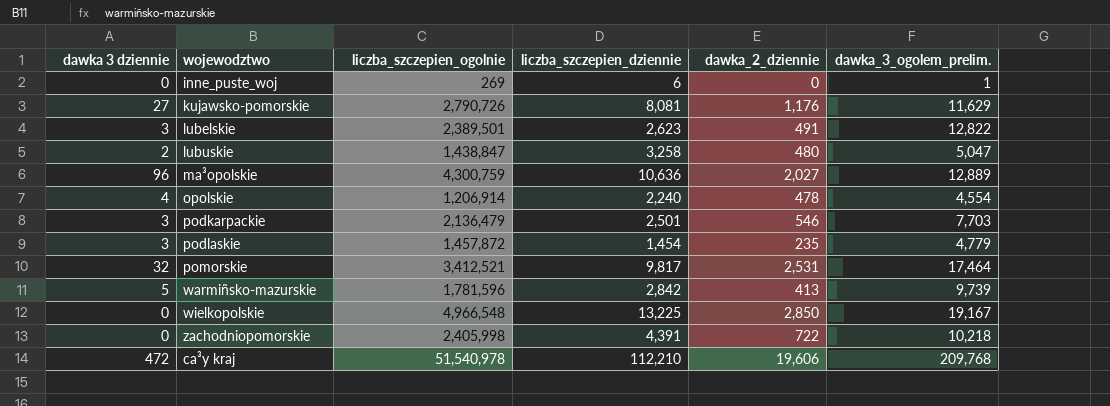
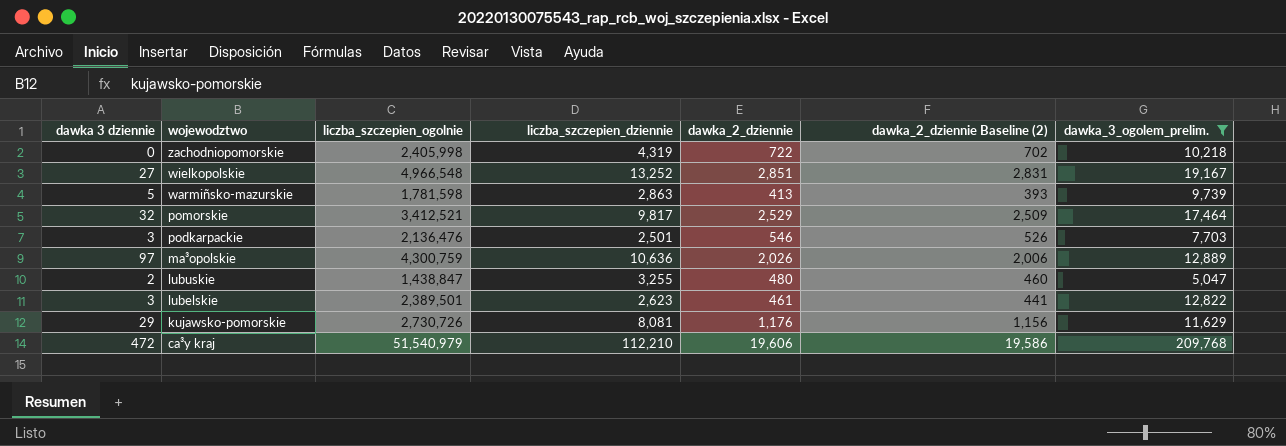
filter: none -> dawka_3_ogolem_prelim. >= 5,047
row order: none -> wojewodztwo descending
column dawka_2_dziennie Baseline (2) | formula: none -> [dawka_2_dziennie] - 20
zachodniopomorskie | liczba_szczepien_dziennie: 4,391 -> 4,319
wielkopolskie | dawka 3 dziennie: 0 -> 27
wielkopolskie | liczba_szczepien_dziennie: 13,225 -> 13,252
wielkopolskie | dawka_2_dziennie: 2,850 -> 2,851
warmiñsko-mazurskie | liczba_szczepien_ogolnie: 1,781,596 -> 1,781,598
warmiñsko-mazurskie | liczba_szczepien_dziennie: 2,842 -> 2,863
pomorskie | dawka_2_dziennie: 2,531 -> 2,529
podkarpackie | liczba_szczepien_ogolnie: 2,136,479 -> 2,136,476
ma³opolskie | dawka 3 dziennie: 96 -> 97
ma³opolskie | dawka_2_dziennie: 2,027 -> 2,026
lubuskie | liczba_szczepien_dziennie: 3,258 -> 3,255
lubelskie | dawka_2_dziennie: 491 -> 461
kujawsko-pomorskie | dawka 3 dziennie: 27 -> 29
kujawsko-pomorskie | liczba_szczepien_ogolnie: 2,790,726 -> 2,730,726
ca³y kraj | liczba_szczepien_ogolnie: 51,540,978 -> 51,540,979

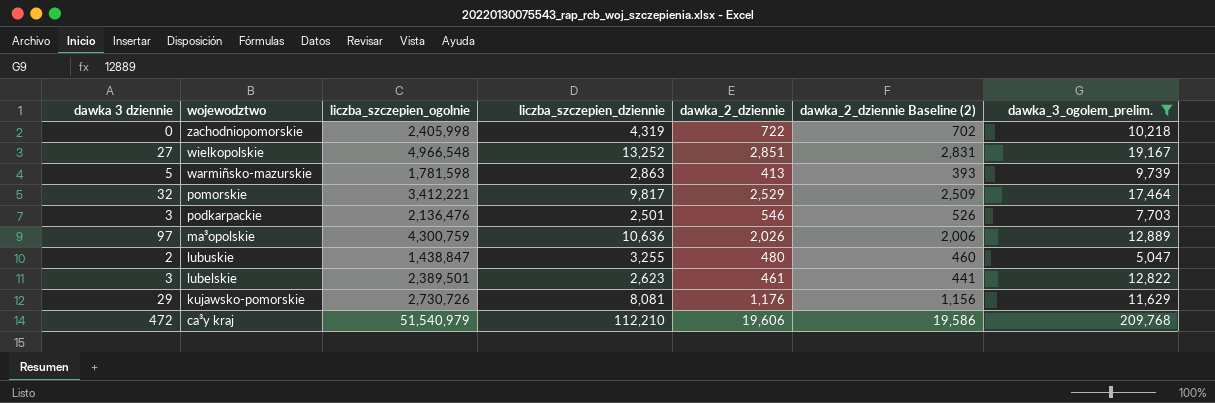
pomorskie | liczba_szczepien_ogolnie: 3,412,521 -> 3,412,221

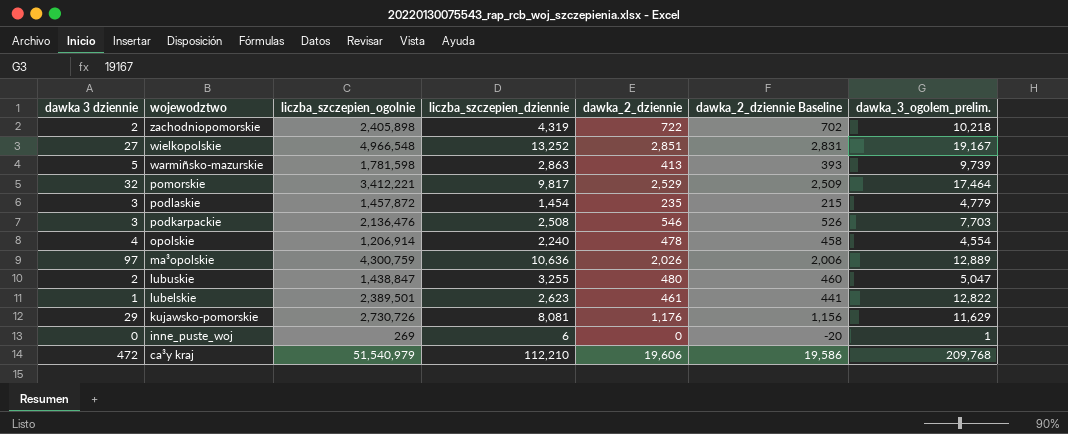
filter: dawka_3_ogolem_prelim. >= 5,047 -> none
column name: dawka_2_dziennie Baseline (2) -> dawka_2_dziennie Baseline
zachodniopomorskie | dawka 3 dziennie: 0 -> 2
zachodniopomorskie | liczba_szczepien_ogolnie: 2,405,998 -> 2,405,898
podkarpackie | liczba_szczepien_dziennie: 2,501 -> 2,508
lubelskie | dawka 3 dziennie: 3 -> 1

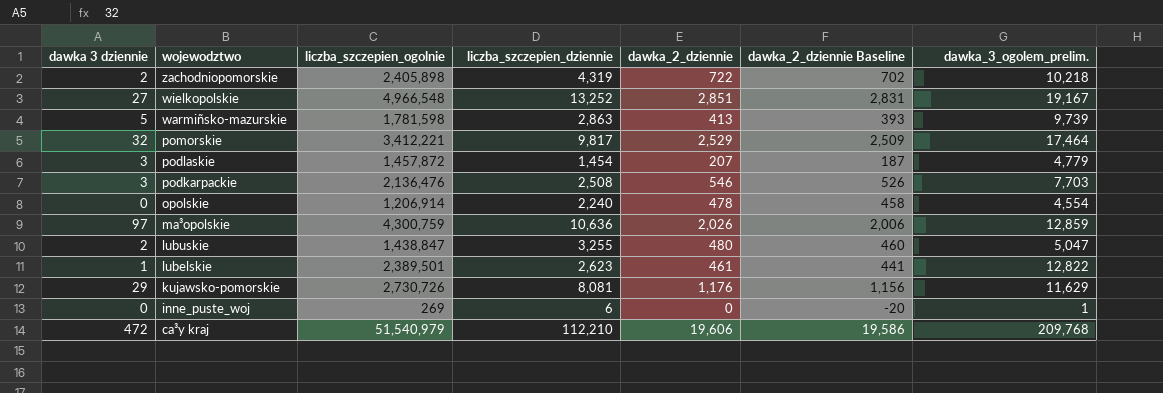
podlaskie | dawka_2_dziennie: 235 -> 207
podlaskie | dawka_2_dziennie Baseline: 215 -> 187
opolskie | dawka 3 dziennie: 4 -> 0
ma³opolskie | dawka_3_ogolem_prelim.: 12,889 -> 12,859

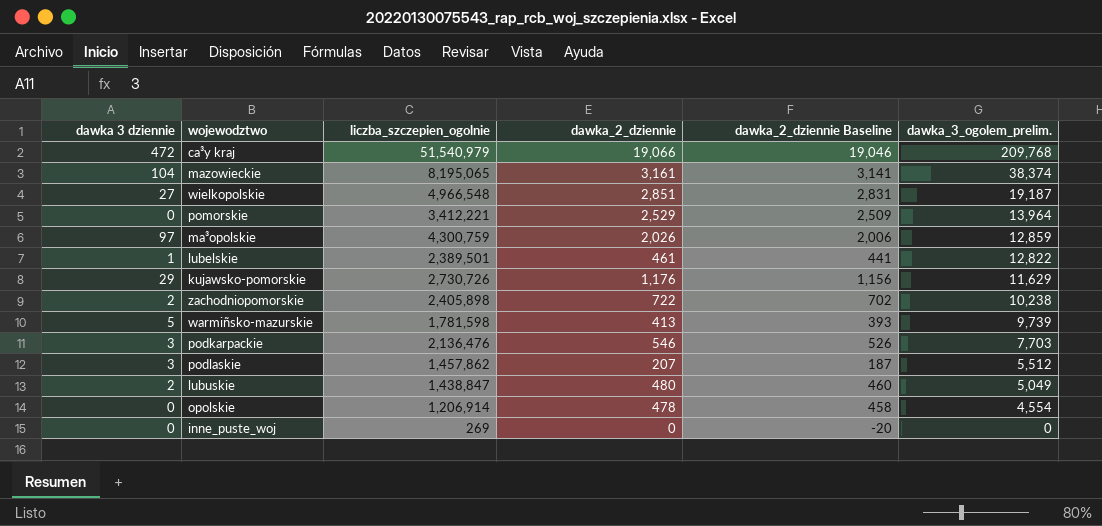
row order: wojewodztwo descending -> dawka_3_ogolem_prelim. descending
column liczba_szczepien_dziennie | position: 4 -> none
ca³y kraj | dawka_2_dziennie: 19,606 -> 19,066
ca³y kraj | dawka_2_dziennie Baseline: 19,586 -> 19,046
row mazowieckie: none -> 104 | 8,195,065 | 3,161 | 3,141 | 38,374
wielkopolskie | dawka_3_ogolem_prelim.: 19,167 -> 19,187
pomorskie | dawka 3 dziennie: 32 -> 0
pomorskie | dawka_3_ogolem_prelim.: 17,464 -> 13,964
zachodniopomorskie | dawka_3_ogolem_prelim.: 10,218 -> 10,238
podlaskie | liczba_szczepien_ogolnie: 1,457,872 -> 1,457,862
podlaskie | dawka_3_ogolem_prelim.: 4,779 -> 5,512
lubuskie | dawka_3_ogolem_prelim.: 5,047 -> 5,049
inne_puste_woj | dawka_3_ogolem_prelim.: 1 -> 0

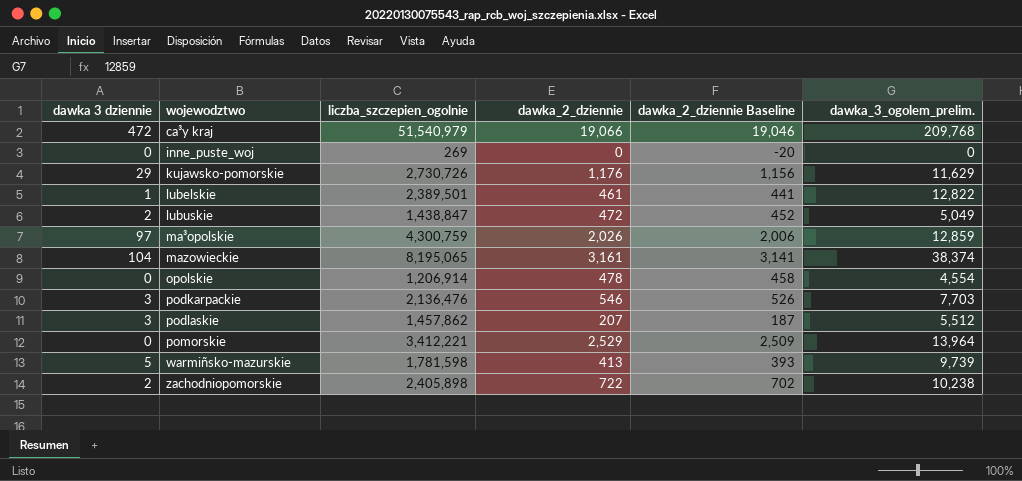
row order: dawka_3_ogolem_prelim. descending -> wojewodztwo ascending
row wielkopolskie: 27 | 4,966,548 | 2,851 | 2,831 | 19,187 -> none
lubuskie | dawka_2_dziennie: 480 -> 472
lubuskie | dawka_2_dziennie Baseline: 460 -> 452

